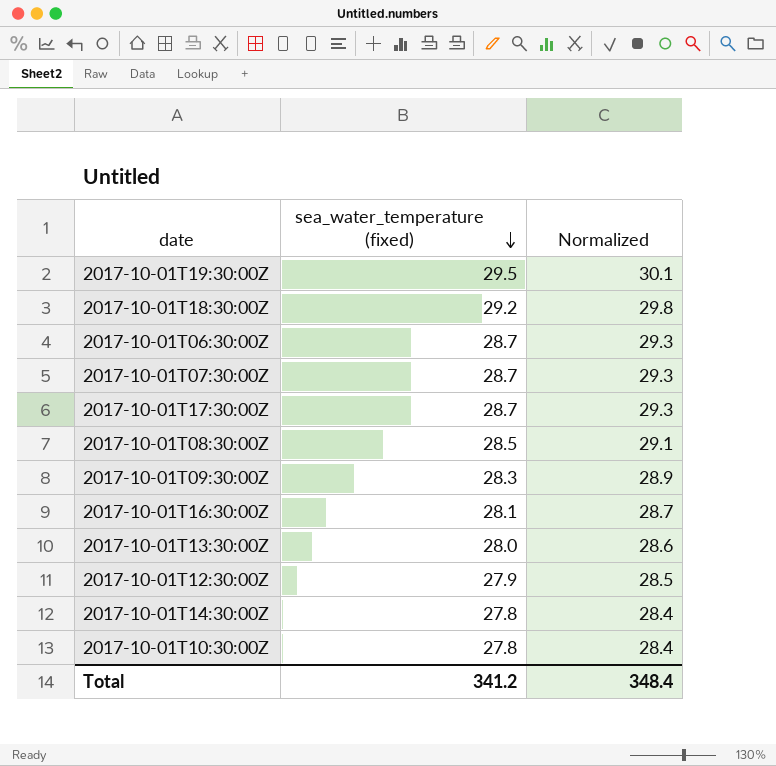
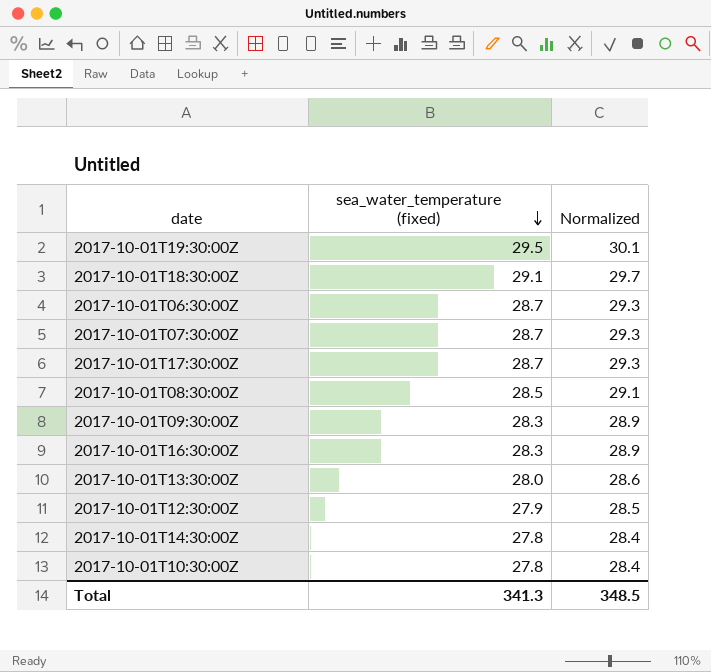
2017-10-01T18:30:00Z | sea_water_temperature (fixed): 29.2 -> 29.1
2017-10-01T18:30:00Z | Normalized: 29.8 -> 29.7
2017-10-01T16:30:00Z | sea_water_temperature (fixed): 28.1 -> 28.3
2017-10-01T16:30:00Z | Normalized: 28.7 -> 28.9
Total | sea_water_temperature (fixed): 341.2 -> 341.3
Total | Normalized: 348.4 -> 348.5

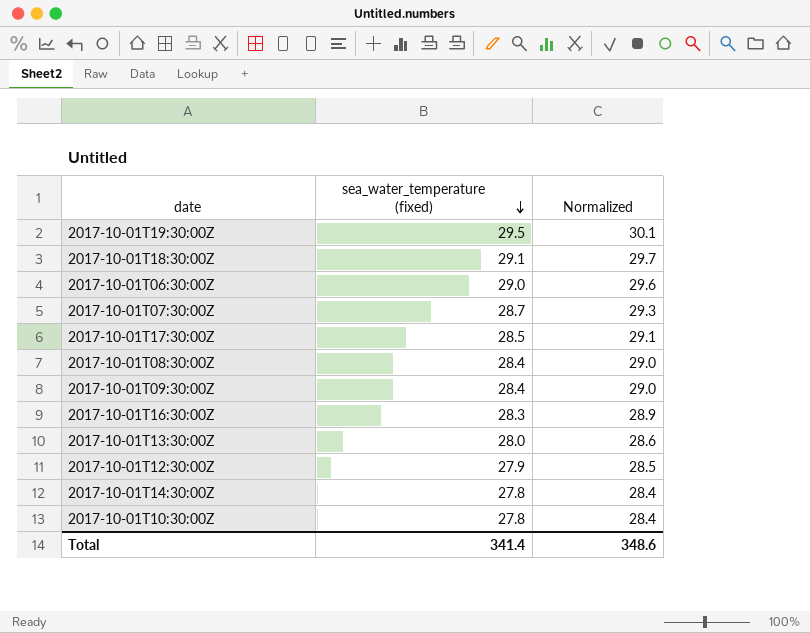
2017-10-01T06:30:00Z | sea_water_temperature (fixed): 28.7 -> 29.0
2017-10-01T06:30:00Z | Normalized: 29.3 -> 29.6
2017-10-01T17:30:00Z | sea_water_temperature (fixed): 28.7 -> 28.5
2017-10-01T17:30:00Z | Normalized: 29.3 -> 29.1
2017-10-01T08:30:00Z | sea_water_temperature (fixed): 28.5 -> 28.4
2017-10-01T08:30:00Z | Normalized: 29.1 -> 29.0
2017-10-01T09:30:00Z | sea_water_temperature (fixed): 28.3 -> 28.4
2017-10-01T09:30:00Z | Normalized: 28.9 -> 29.0
Total | sea_water_temperature (fixed): 341.3 -> 341.4
Total | Normalized: 348.5 -> 348.6

